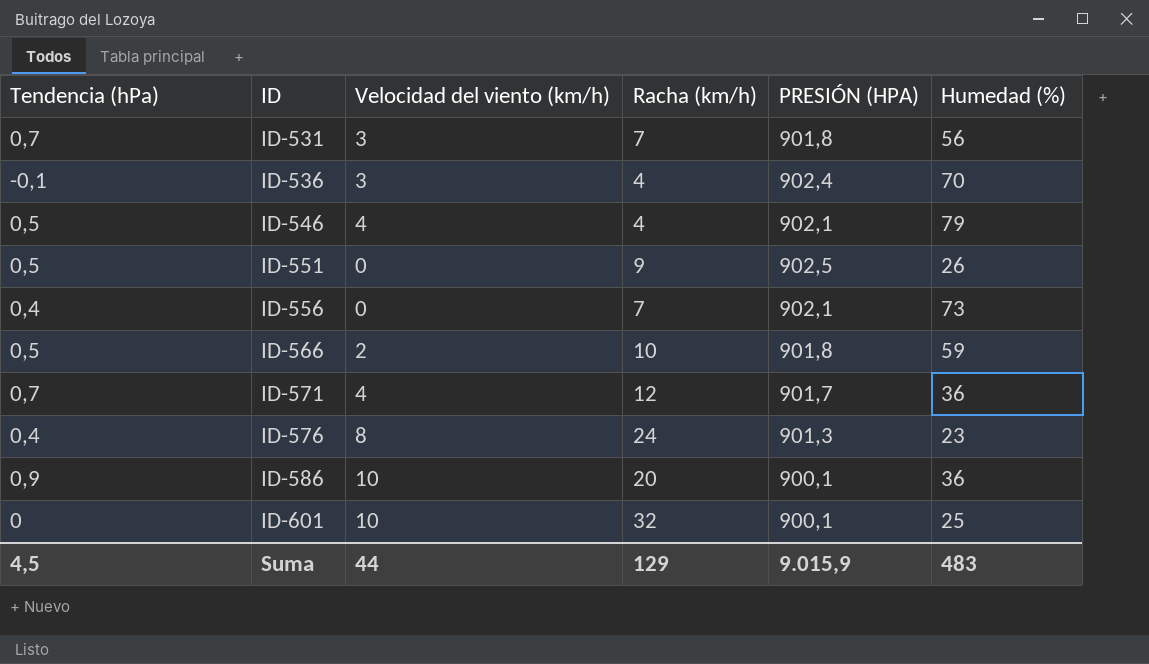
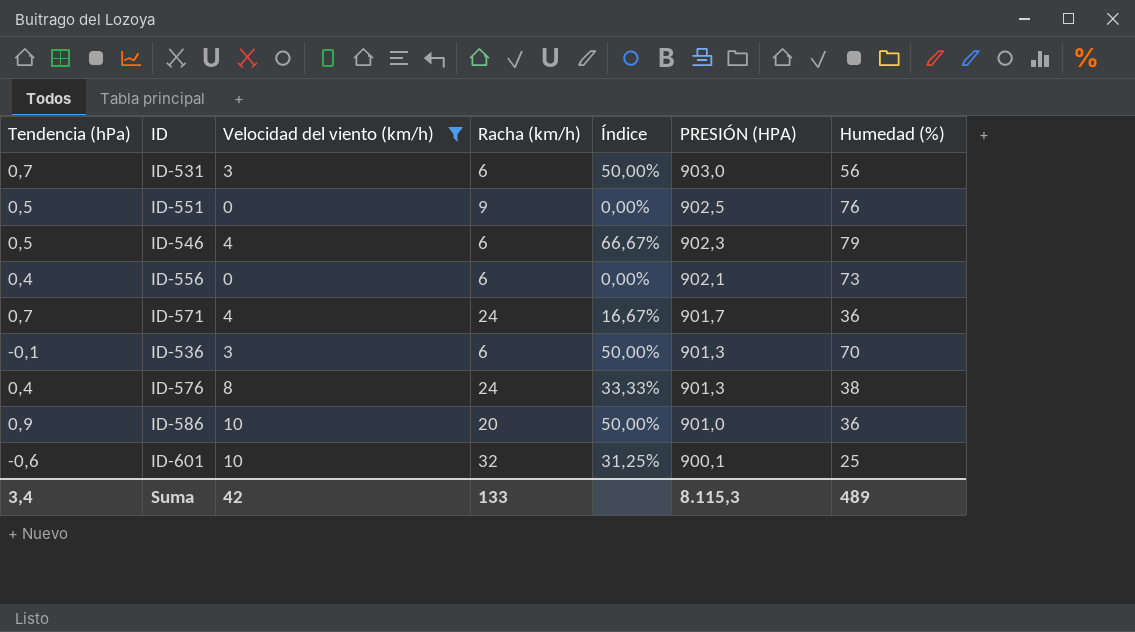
filter: none -> Velocidad del viento (km/h) != 2
row order: ID ascending -> PRESIÓN (HPA) descending
column Índice | formula: none -> [Velocidad del viento (km/h)] / [Racha (km/h)]
ID-531 | Racha (km/h): 7 -> 6
ID-531 | PRESIÓN (HPA): 901,8 -> 903,0
ID-551 | Humedad (%): 26 -> 76
ID-546 | Racha (km/h): 4 -> 6
ID-546 | PRESIÓN (HPA): 902,1 -> 902,3
ID-556 | Racha (km/h): 7 -> 6
ID-571 | Racha (km/h): 12 -> 24
ID-536 | Racha (km/h): 4 -> 6
ID-536 | PRESIÓN (HPA): 902,4 -> 901,3
ID-576 | Humedad (%): 23 -> 38
ID-586 | PRESIÓN (HPA): 900,1 -> 901,0
ID-601 | Tendencia (hPa): 0 -> -0,6
Suma | Tendencia (hPa): 4,5 -> 3,4
Suma | Velocidad del viento (km/h): 44 -> 42
Suma | Racha (km/h): 129 -> 133
Suma | PRESIÓN (HPA): 9.015,9 -> 8.115,3
Suma | Humedad (%): 483 -> 489

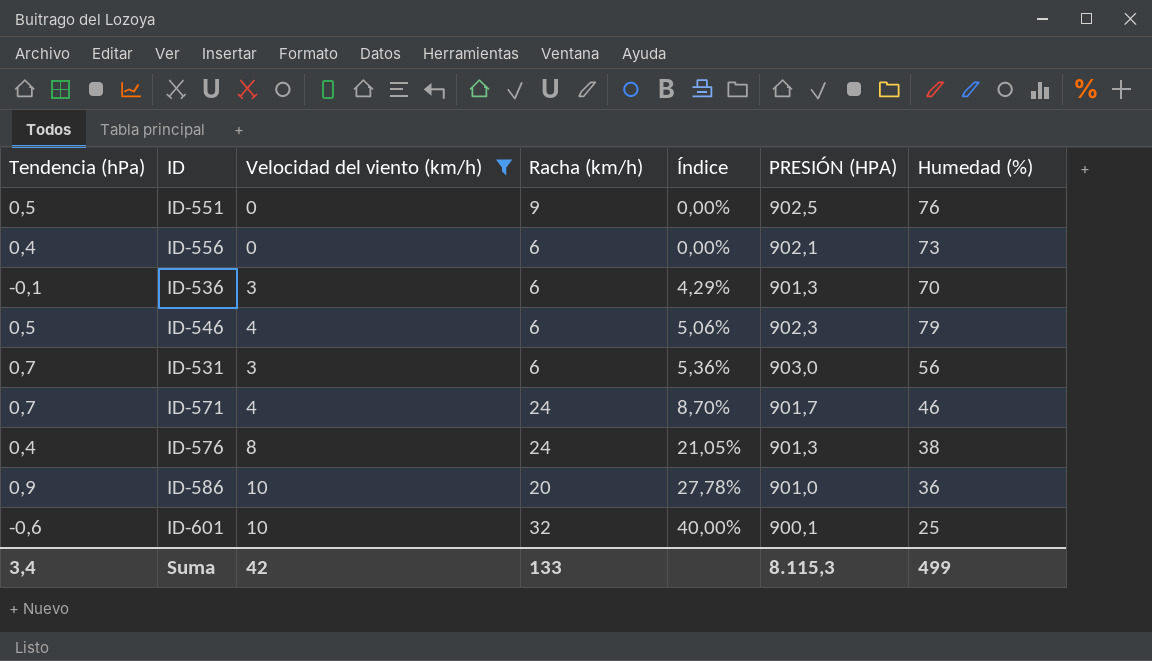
row order: PRESIÓN (HPA) descending -> Índice ascending
column Índice | formula: [Velocidad del viento (km/h)] / [Racha (km/h)] -> [Velocidad del viento (km/h)] / [Humedad (%)]
ID-571 | Humedad (%): 36 -> 46
Suma | Humedad (%): 489 -> 499

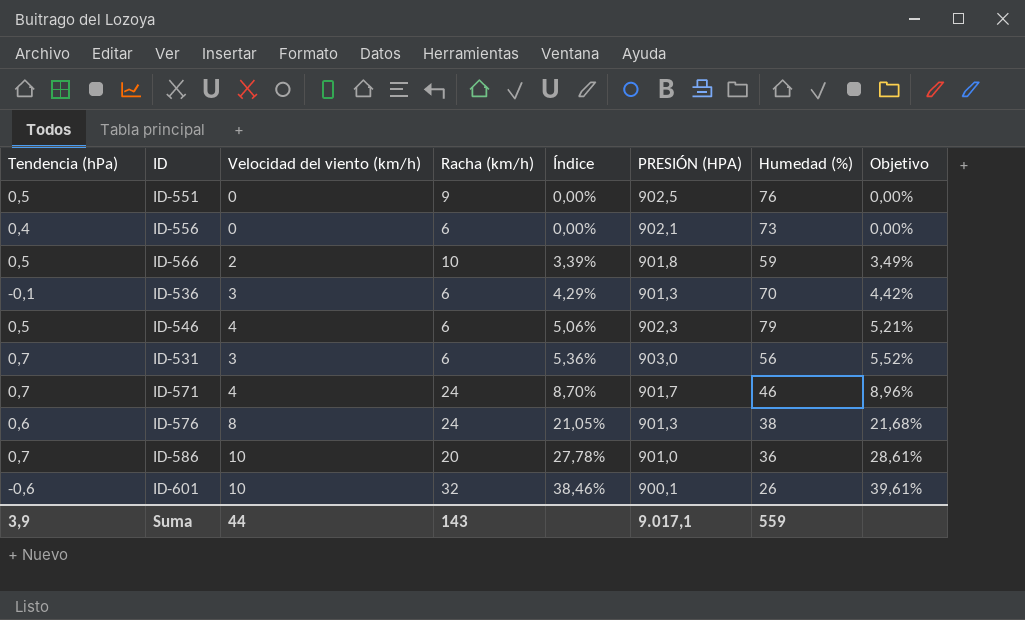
filter: Velocidad del viento (km/h) != 2 -> none
column Objetivo | formula: none -> [Índice] * 1,03
ID-576 | Tendencia (hPa): 0,4 -> 0,6
ID-586 | Tendencia (hPa): 0,9 -> 0,7
ID-601 | Índice: 40,00% -> 38,46%
ID-601 | Humedad (%): 25 -> 26
Suma | Tendencia (hPa): 3,4 -> 3,9
Suma | Velocidad del viento (km/h): 42 -> 44
Suma | Racha (km/h): 133 -> 143
Suma | PRESIÓN (HPA): 8.115,3 -> 9.017,1
Suma | Humedad (%): 499 -> 559

